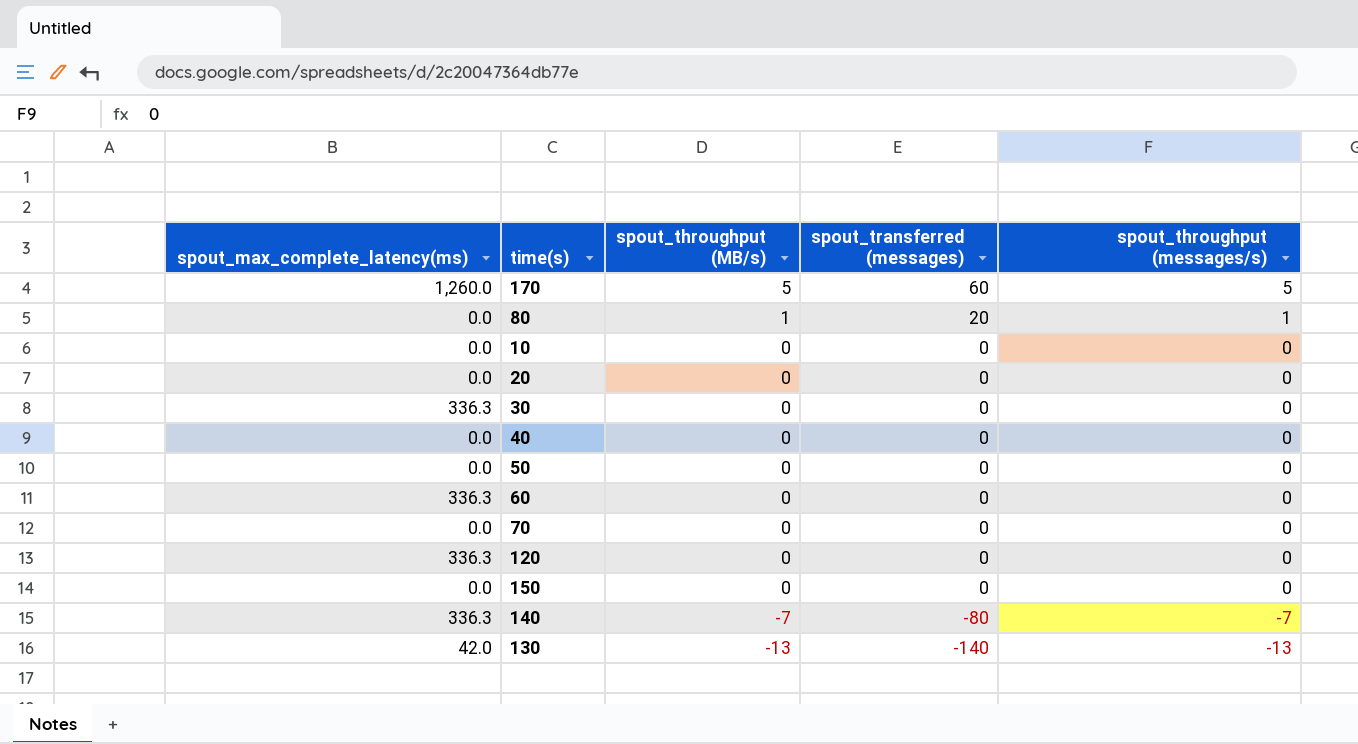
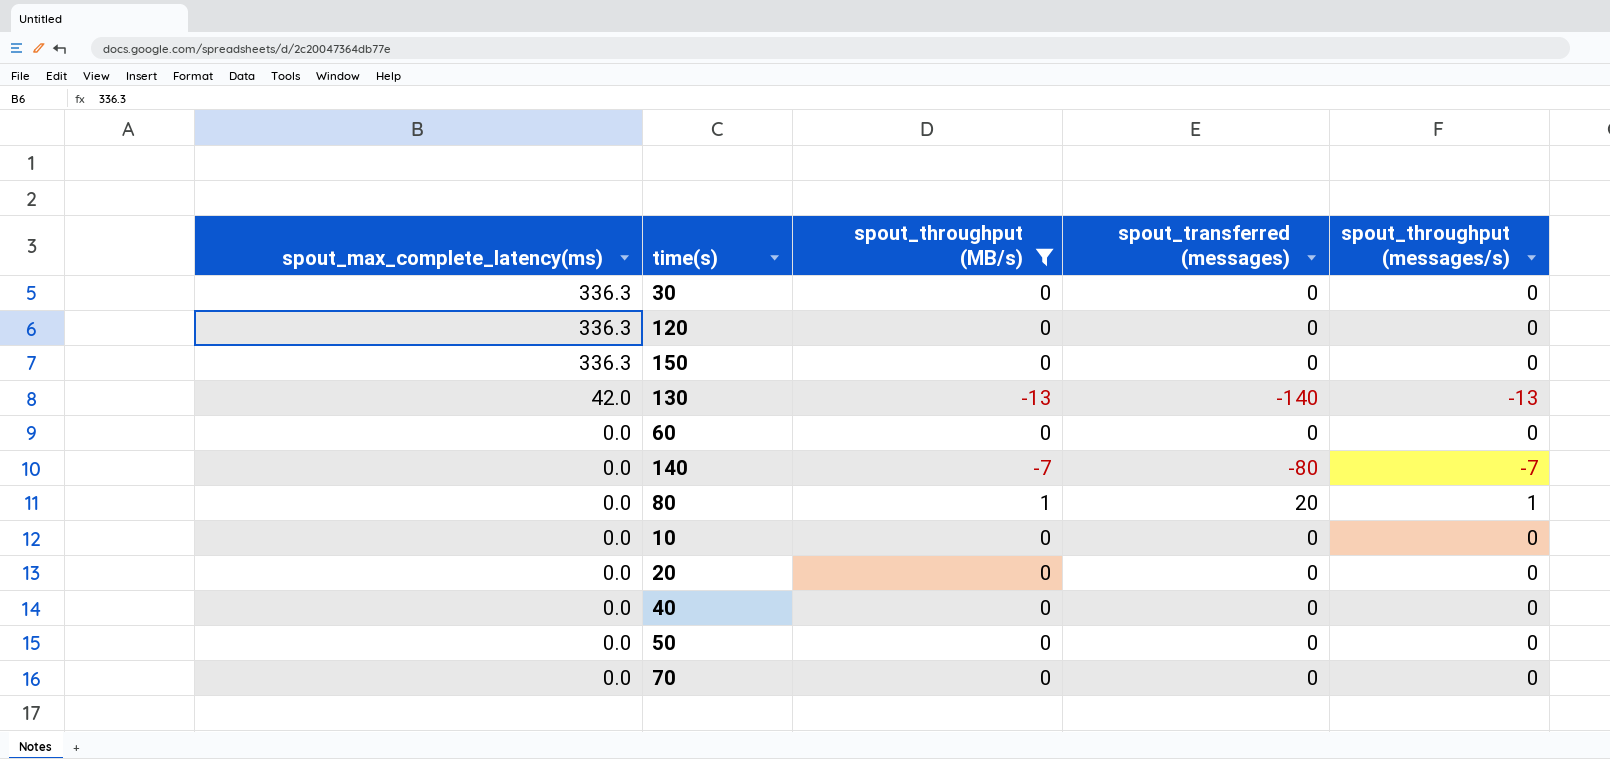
filter: none -> spout_throughput (MB/s) != 5
row order: spout_throughput (MB/s) descending -> spout_max_complete_latency(ms) descending
150 | spout_max_complete_latency(ms): 0.0 -> 336.3
60 | spout_max_complete_latency(ms): 336.3 -> 0.0
140 | spout_max_complete_latency(ms): 336.3 -> 0.0

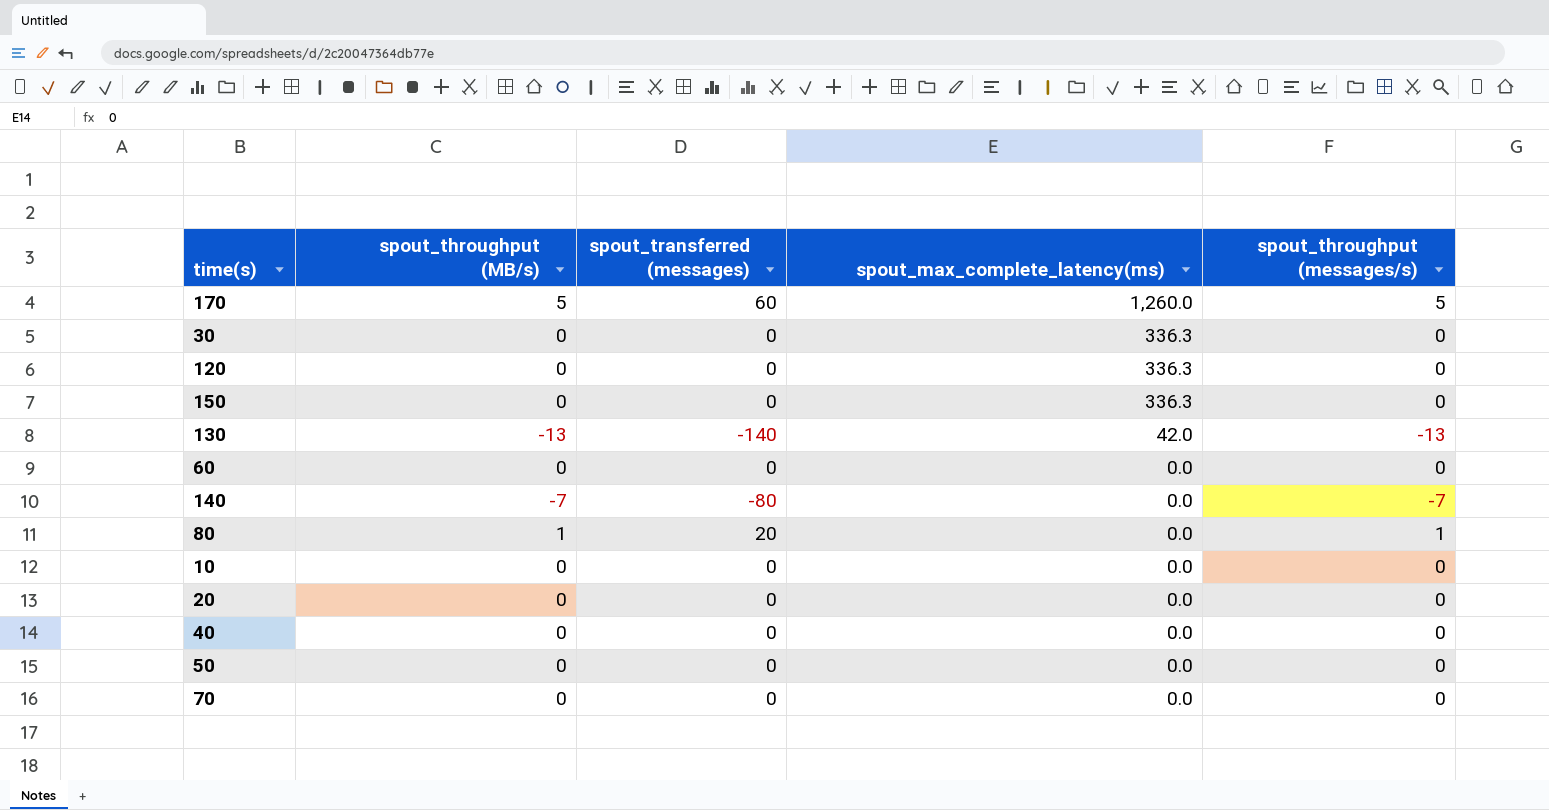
filter: spout_throughput (MB/s) != 5 -> none
column spout_max_complete_latency(ms) | position: 1 -> 4

